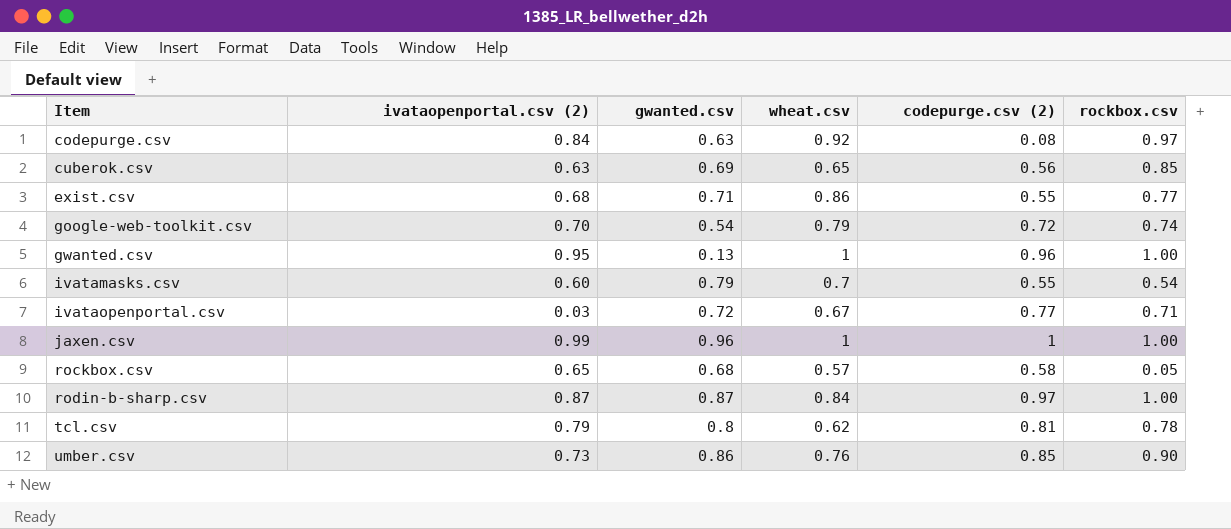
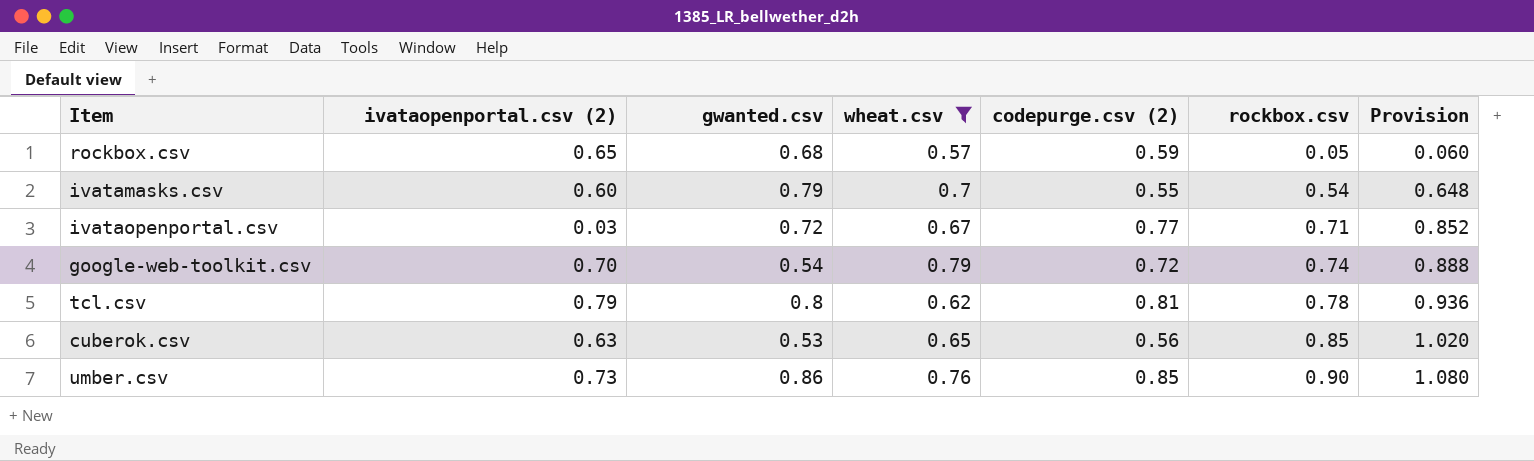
filter: none -> wheat.csv <= 0.79
row order: Item ascending -> rockbox.csv ascending
column Provision | formula: none -> [rockbox.csv] * 1.2
rockbox.csv | codepurge.csv (2): 0.58 -> 0.59
cuberok.csv | gwanted.csv: 0.69 -> 0.53

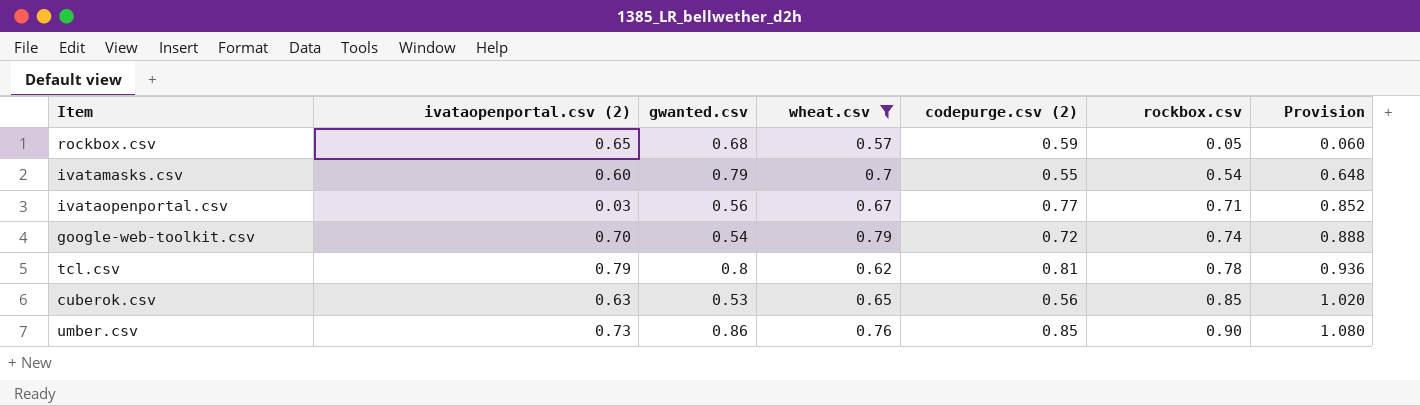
ivataopenportal.csv | gwanted.csv: 0.72 -> 0.56

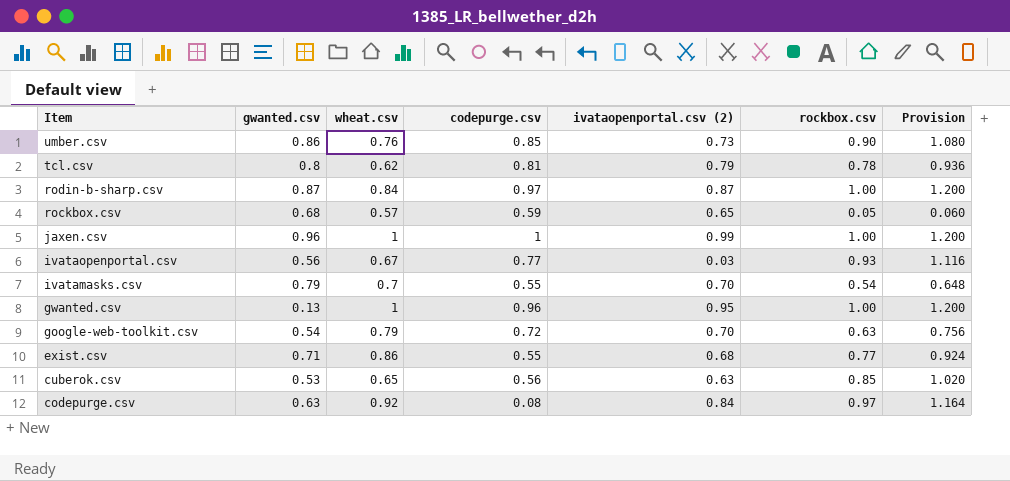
filter: wheat.csv <= 0.79 -> none
row order: rockbox.csv ascending -> Item descending
column name: codepurge.csv (2) -> codepurge.csv
column ivataopenportal.csv (2) | position: 2 -> 5
ivataopenportal.csv | rockbox.csv: 0.71 -> 0.93
ivataopenportal.csv | Provision: 0.852 -> 1.116
ivatamasks.csv | ivataopenportal.csv (2): 0.60 -> 0.70
google-web-toolkit.csv | rockbox.csv: 0.74 -> 0.63
google-web-toolkit.csv | Provision: 0.888 -> 0.756

